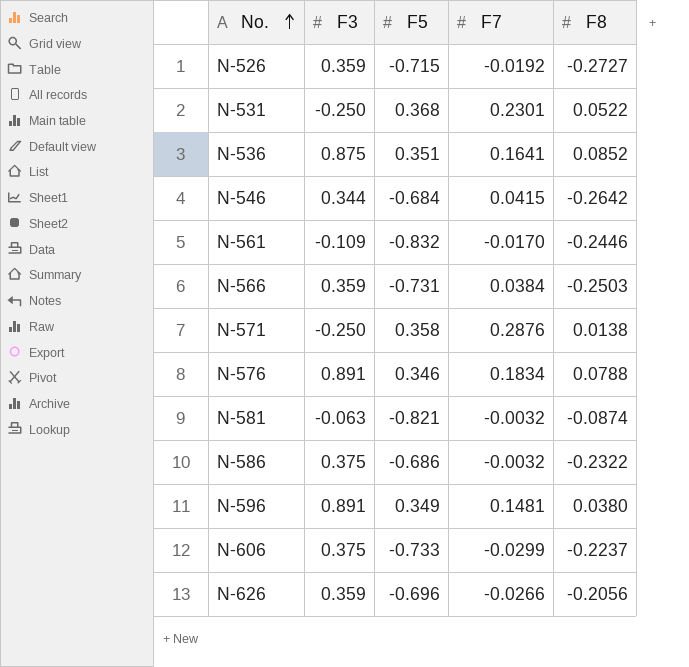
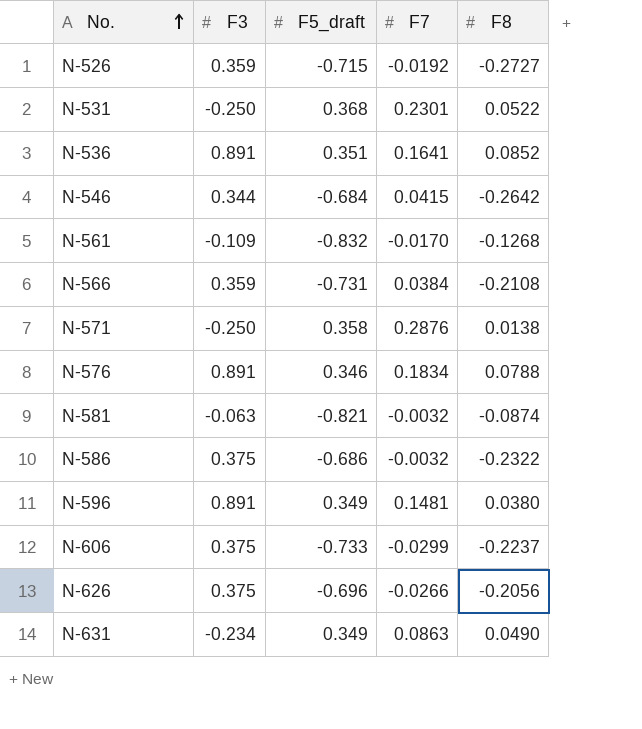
column name: F5 -> F5_draft
N-536 | F3: 0.875 -> 0.891
N-561 | F8: -0.2446 -> -0.1268
N-566 | F8: -0.2503 -> -0.2108
N-626 | F3: 0.359 -> 0.375
row N-631: none -> -0.234 | 0.349 | 0.0863 | 0.0490

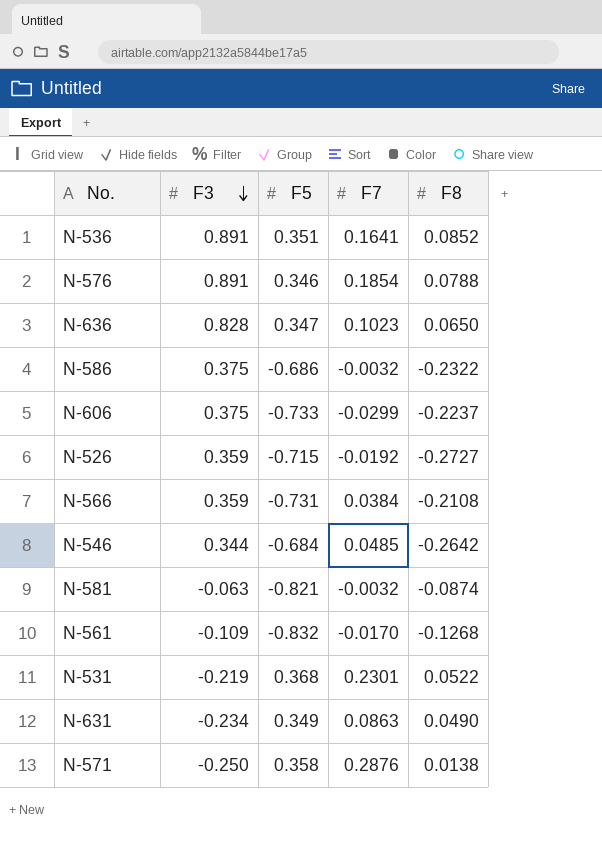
row order: No. ascending -> F3 descending
column name: F5_draft -> F5
row N-596: 0.891 | 0.349 | 0.1481 | 0.0380 -> none
row N-626: 0.375 | -0.696 | -0.0266 | -0.2056 -> none
N-576 | F7: 0.1834 -> 0.1854
row N-636: none -> 0.828 | 0.347 | 0.1023 | 0.0650
N-546 | F7: 0.0415 -> 0.0485
N-531 | F3: -0.250 -> -0.219

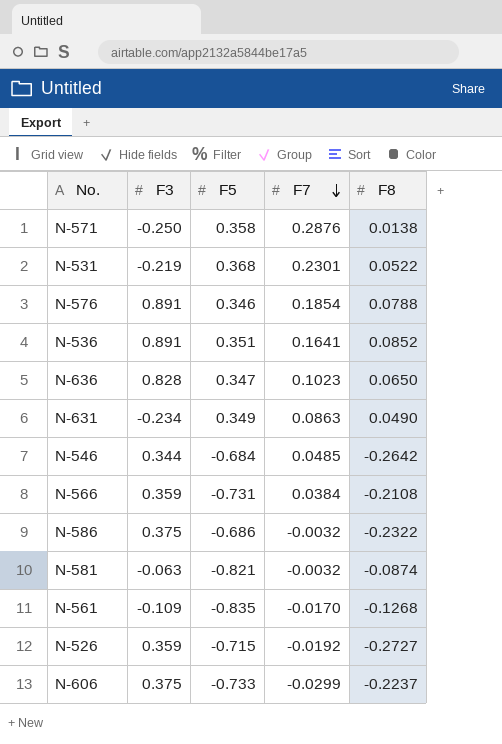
row order: F3 descending -> F7 descending
N-561 | F5: -0.832 -> -0.835

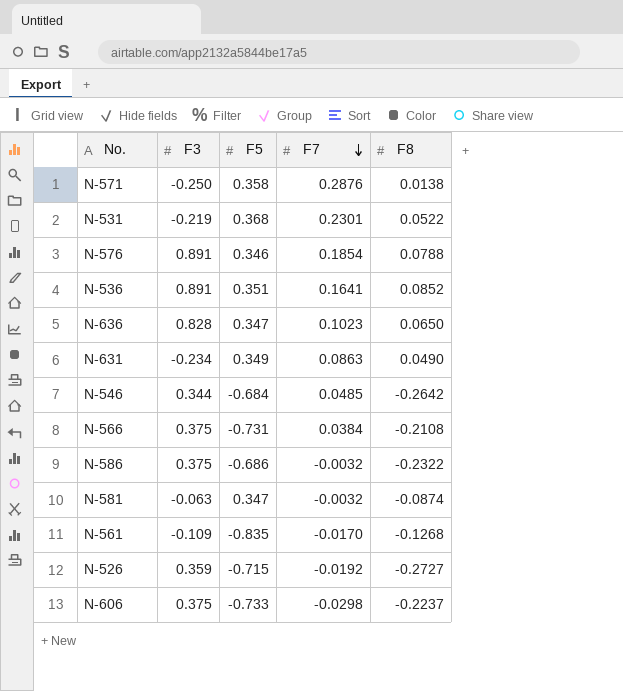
N-566 | F3: 0.359 -> 0.375
N-581 | F5: -0.821 -> 0.347
N-606 | F7: -0.0299 -> -0.0298

